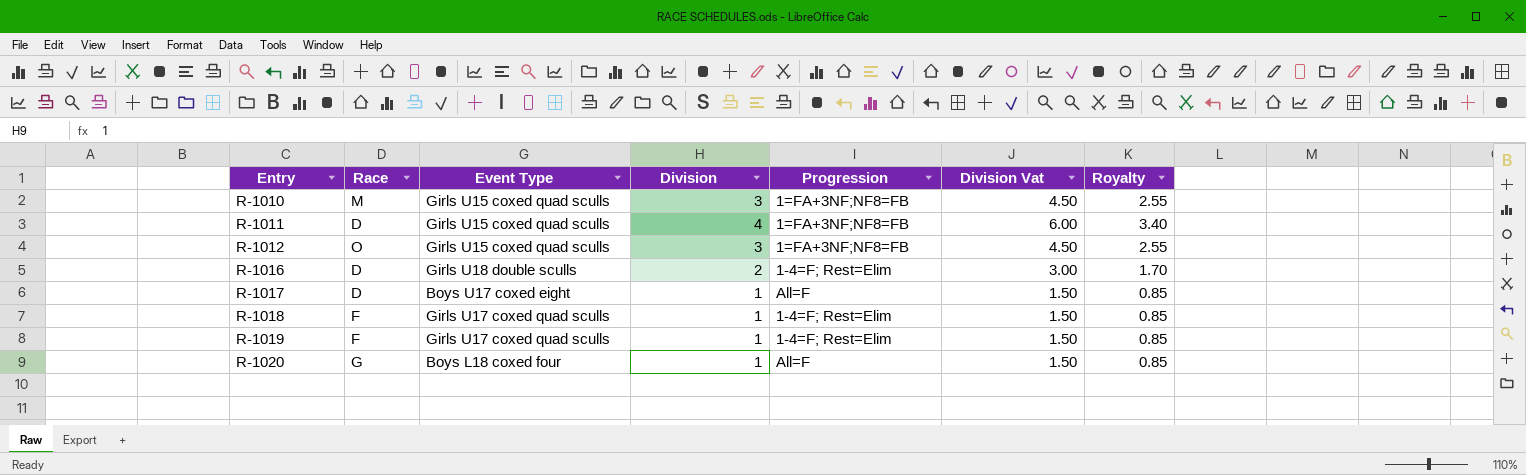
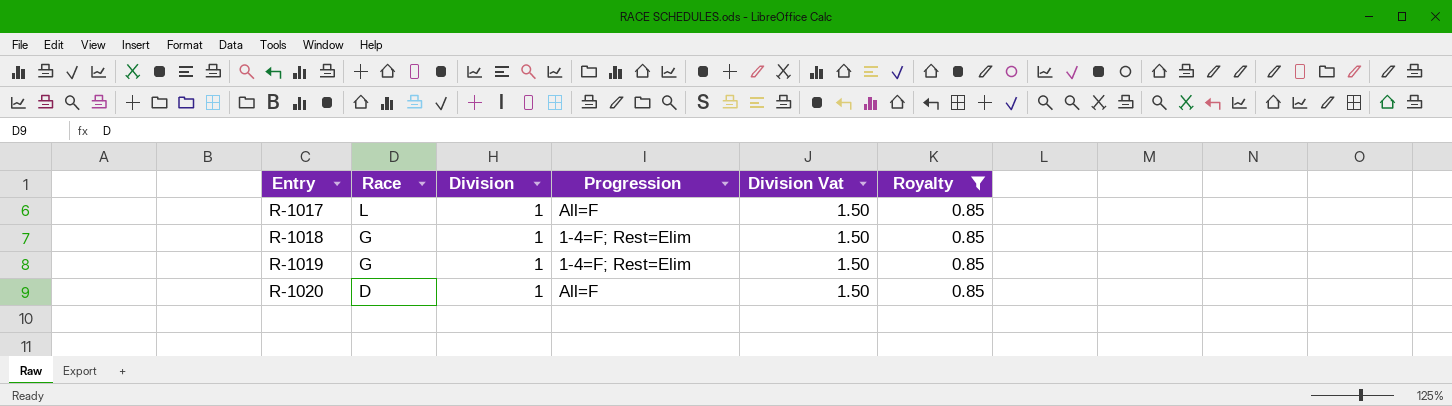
filter: none -> Royalty = 0.85
column Event Type | position: 3 -> none
R-1017 | Race: D -> L
R-1018 | Race: F -> G
R-1019 | Race: F -> G
R-1020 | Race: G -> D

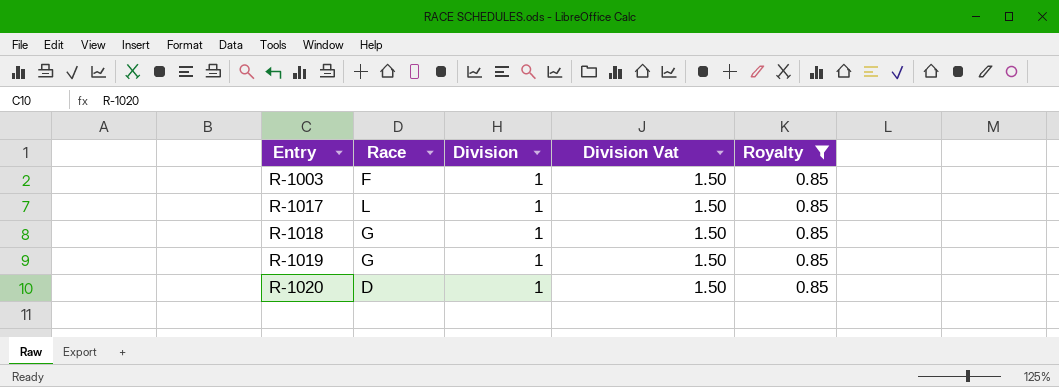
column Progression | position: 4 -> none
row R-1003: none -> F | 1 | 1.50 | 0.85

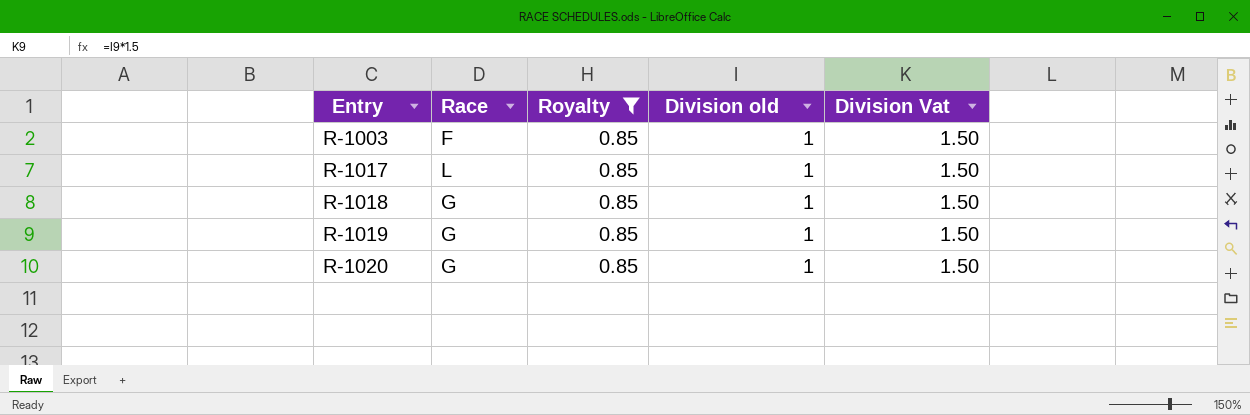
column Royalty | position: 5 -> 3
column name: Division -> Division old
R-1020 | Race: D -> G

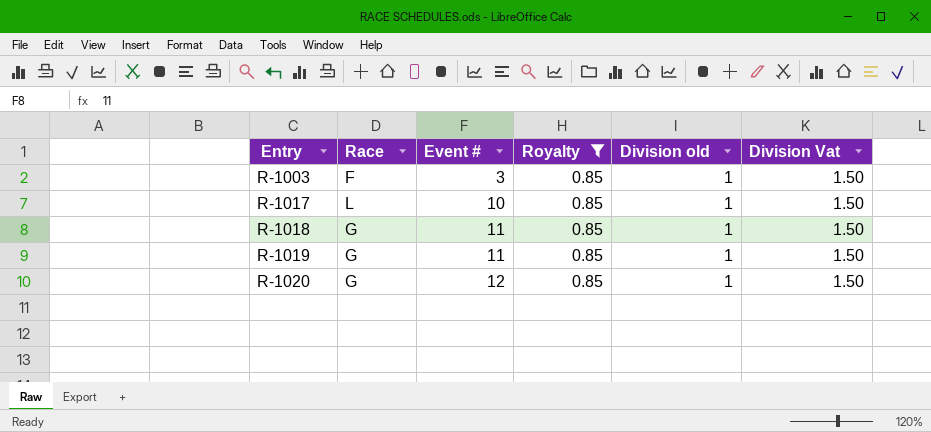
column Event # | position: none -> 3

